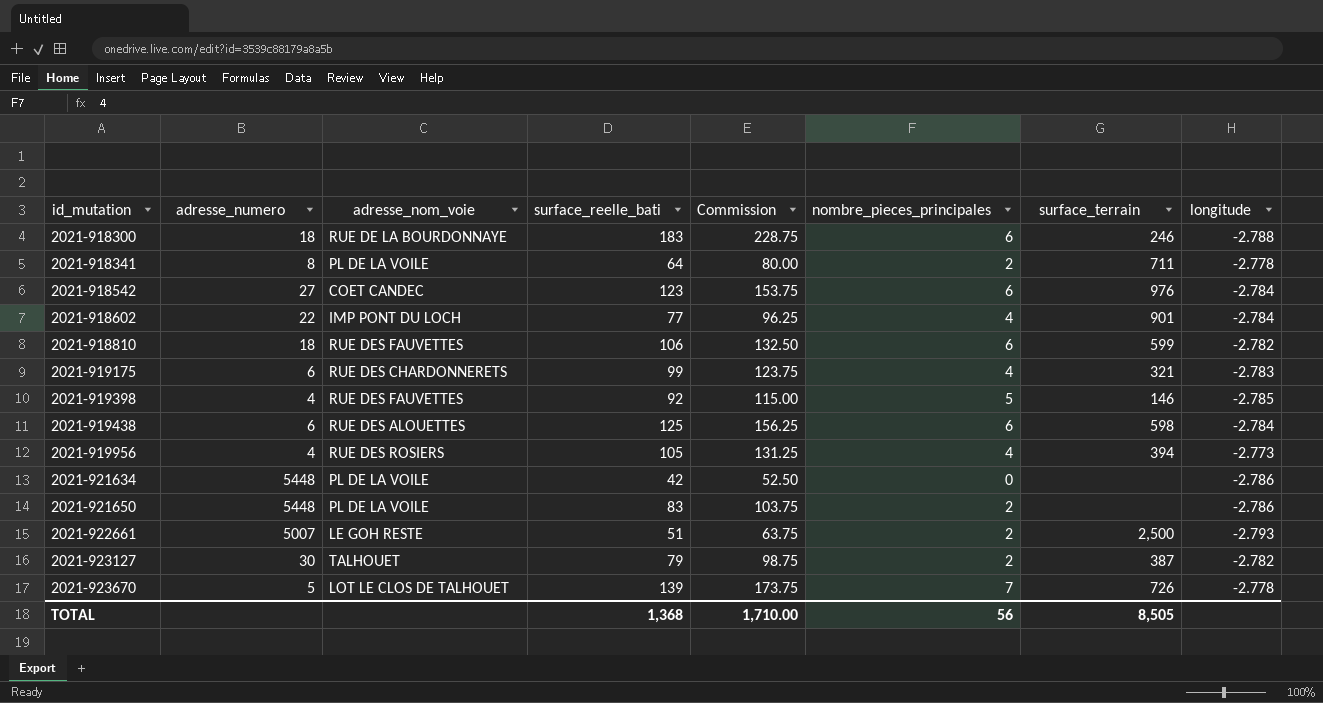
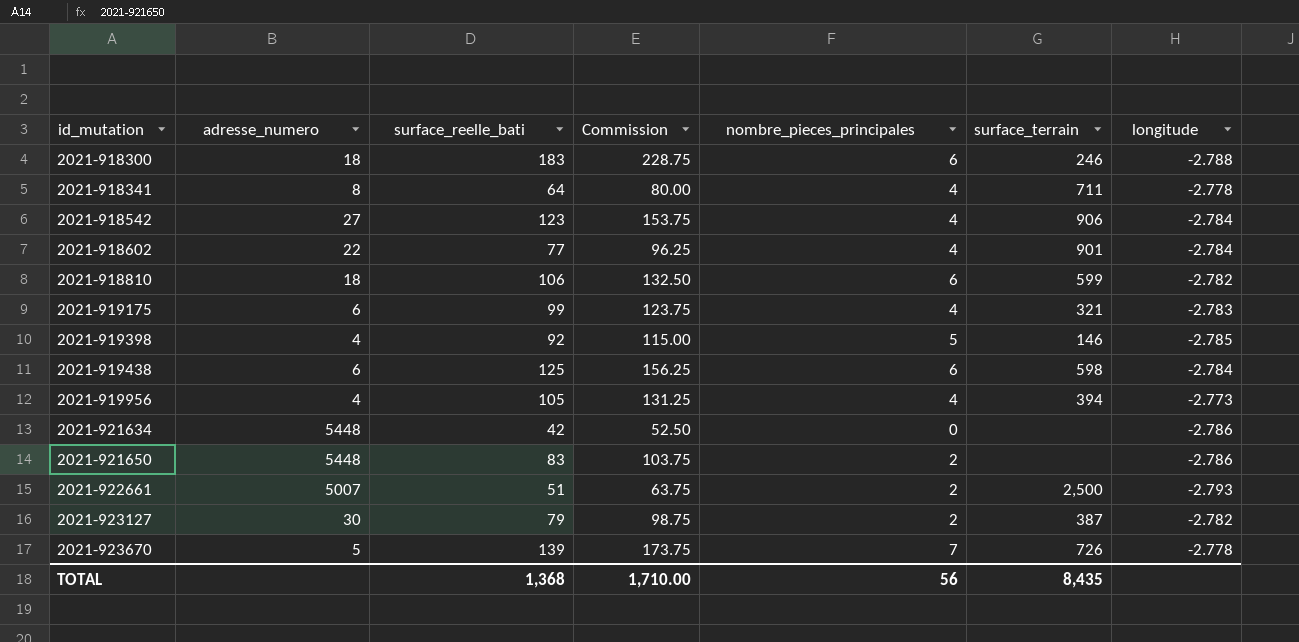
column adresse_nom_voie | position: 3 -> none
2021-918341 | nombre_pieces_principales: 2 -> 4
2021-918542 | nombre_pieces_principales: 6 -> 4
2021-918542 | surface_terrain: 976 -> 906
TOTAL | surface_terrain: 8,505 -> 8,435

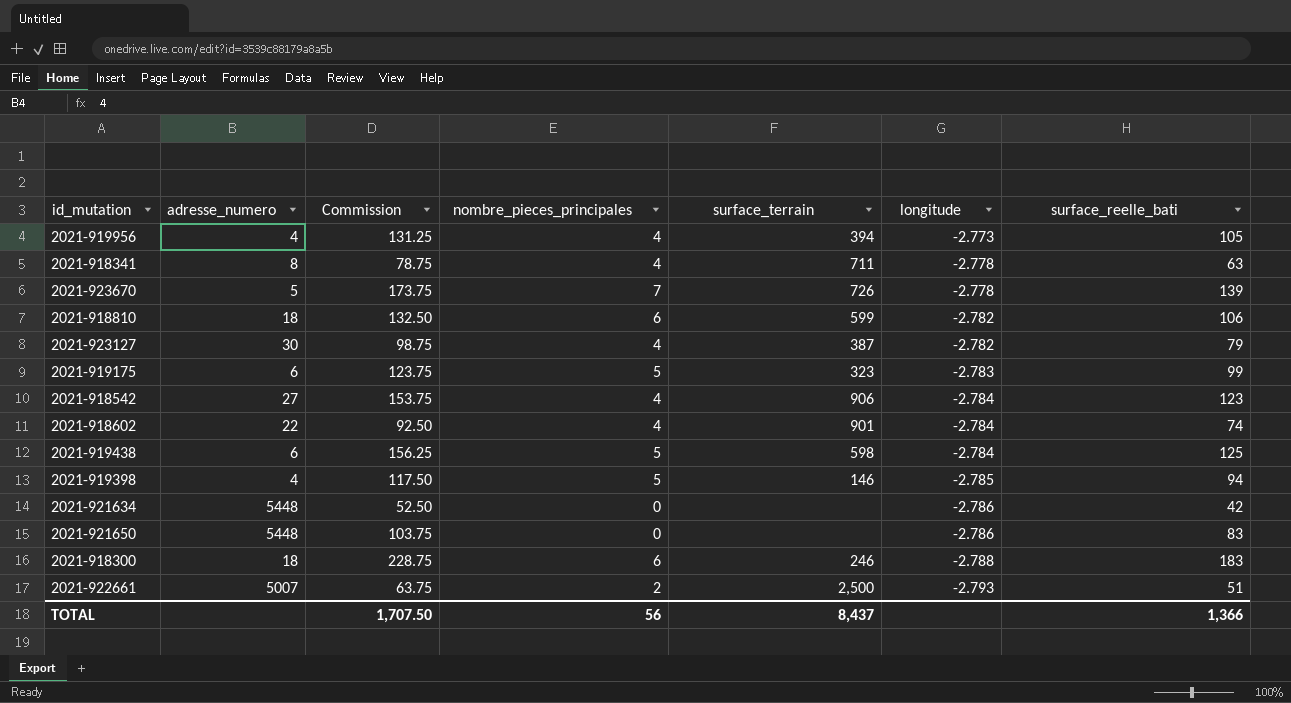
row order: id_mutation ascending -> longitude descending
column surface_reelle_bati | position: 3 -> 7
2021-918341 | Commission: 80.00 -> 78.75
2021-918341 | surface_reelle_bati: 64 -> 63
2021-923127 | nombre_pieces_principales: 2 -> 4
2021-919175 | nombre_pieces_principales: 4 -> 5
2021-919175 | surface_terrain: 321 -> 323
2021-918602 | Commission: 96.25 -> 92.50
2021-918602 | surface_reelle_bati: 77 -> 74
2021-919438 | nombre_pieces_principales: 6 -> 5
2021-919398 | Commission: 115.00 -> 117.50
2021-919398 | surface_reelle_bati: 92 -> 94
2021-921650 | nombre_pieces_principales: 2 -> 0
TOTAL | Commission: 1,710.00 -> 1,707.50
TOTAL | surface_terrain: 8,435 -> 8,437
TOTAL | surface_reelle_bati: 1,368 -> 1,366

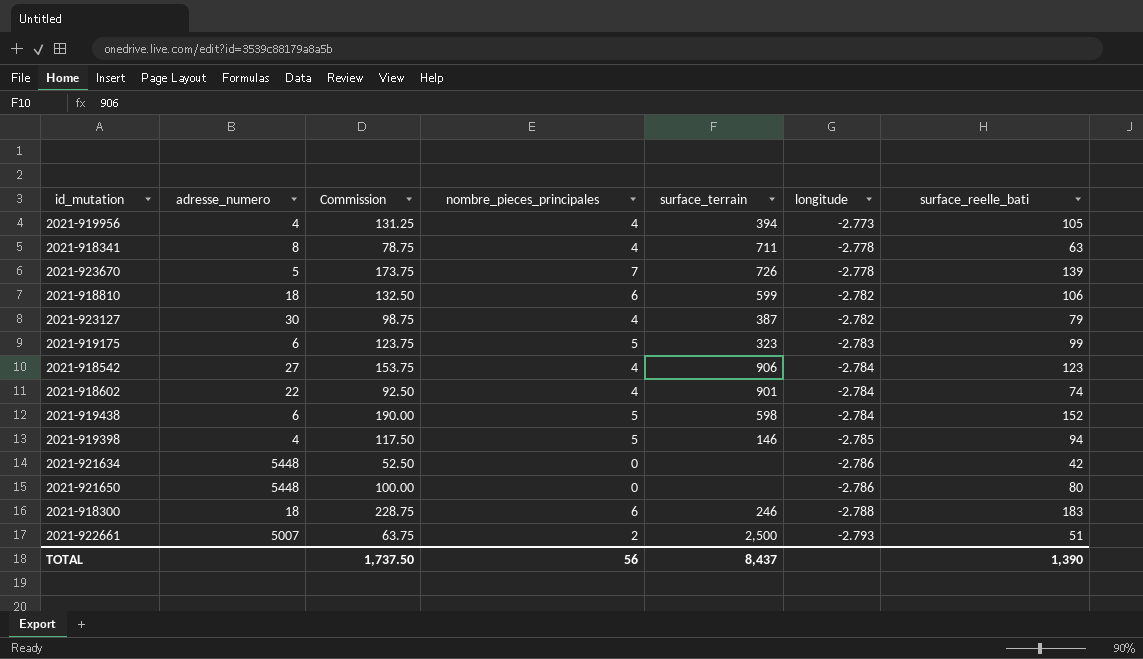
2021-919438 | Commission: 156.25 -> 190.00
2021-919438 | surface_reelle_bati: 125 -> 152
2021-921650 | Commission: 103.75 -> 100.00
2021-921650 | surface_reelle_bati: 83 -> 80
TOTAL | Commission: 1,707.50 -> 1,737.50
TOTAL | surface_reelle_bati: 1,366 -> 1,390

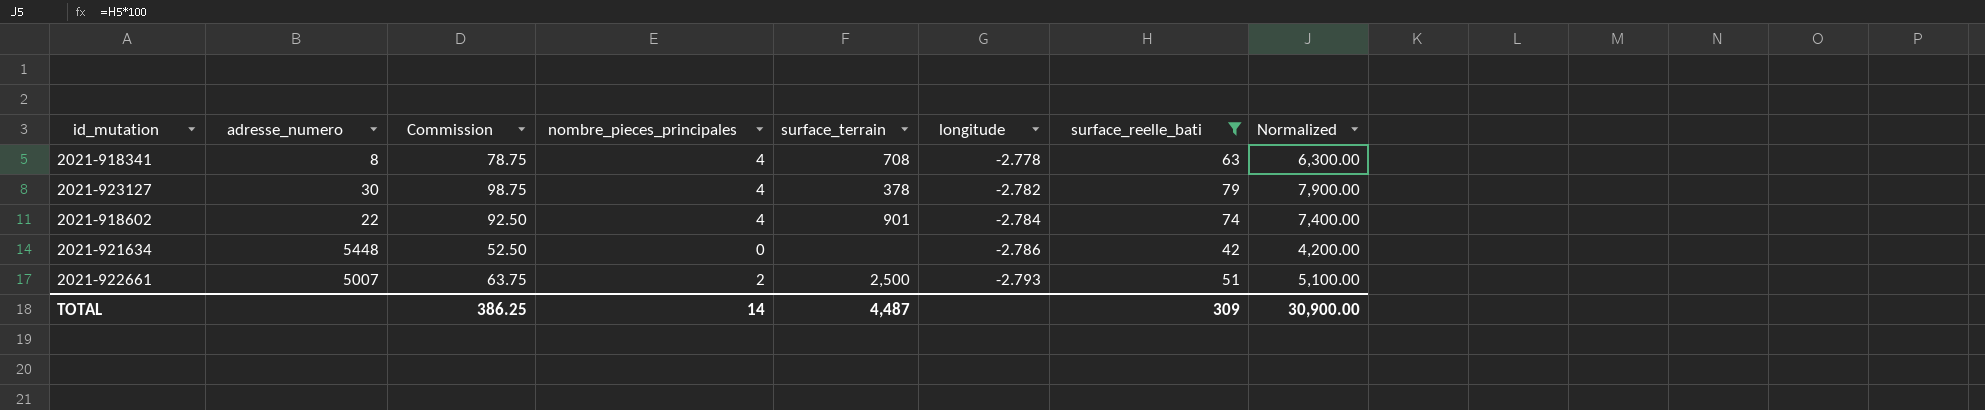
filter: none -> surface_reelle_bati <= 79
column Normalized | formula: none -> [surface_reelle_bati] * 100
2021-918341 | surface_terrain: 711 -> 708
2021-923127 | surface_terrain: 387 -> 378
TOTAL | Commission: 1,737.50 -> 386.25
TOTAL | nombre_pieces_principales: 56 -> 14
TOTAL | surface_terrain: 8,437 -> 4,487
TOTAL | surface_reelle_bati: 1,390 -> 309

